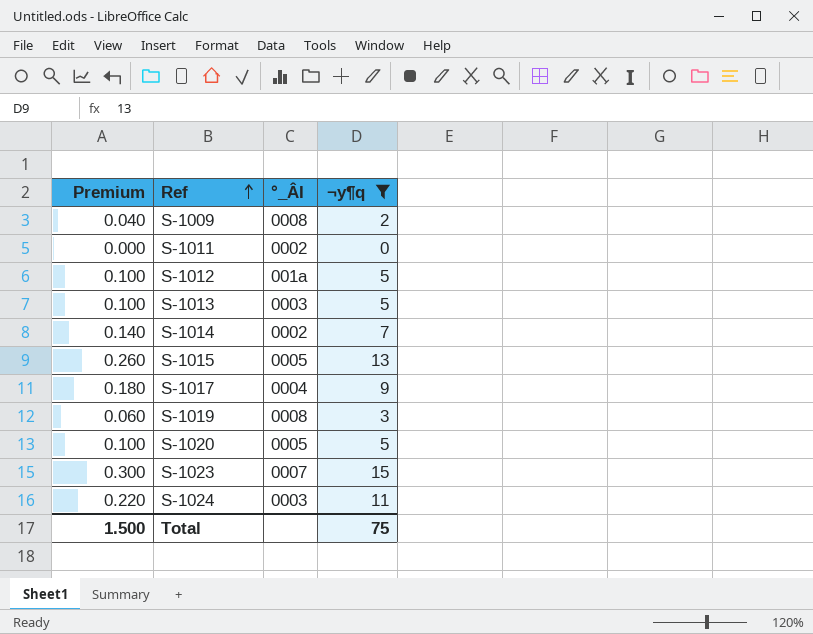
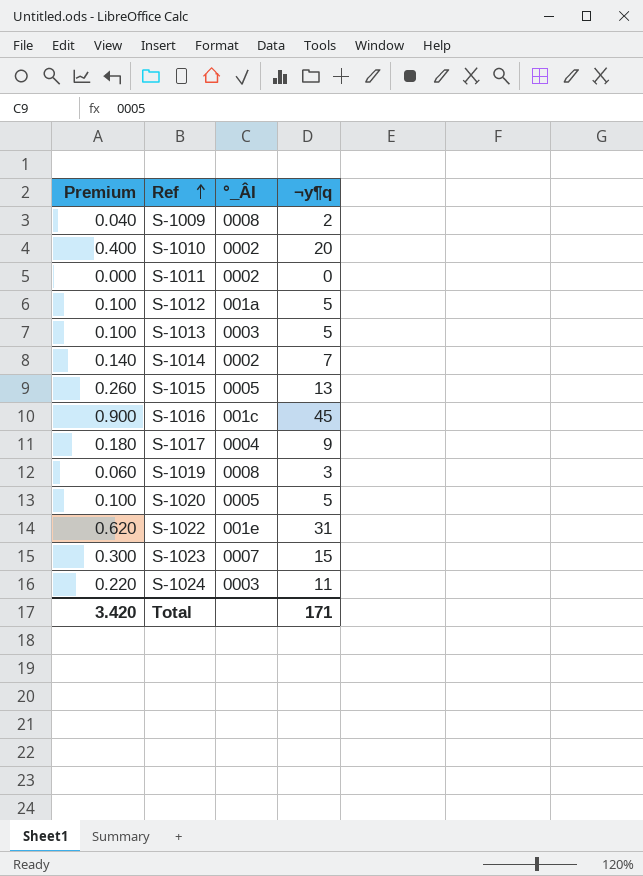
filter: ¬y¶q <= 15 -> none
Total | Premium: 1.500 -> 3.420
Total | ¬y¶q: 75 -> 171

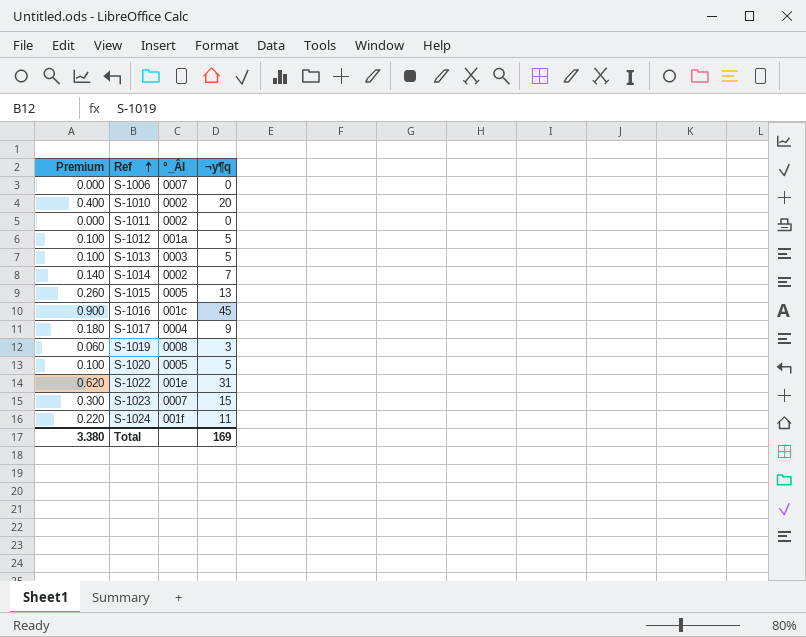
row S-1009: 0.040 | 0008 | 2 -> none
row S-1006: none -> 0.000 | 0007 | 0
S-1024 | °_ÂI: 0003 -> 001f
Total | Premium: 3.420 -> 3.380
Total | ¬y¶q: 171 -> 169

